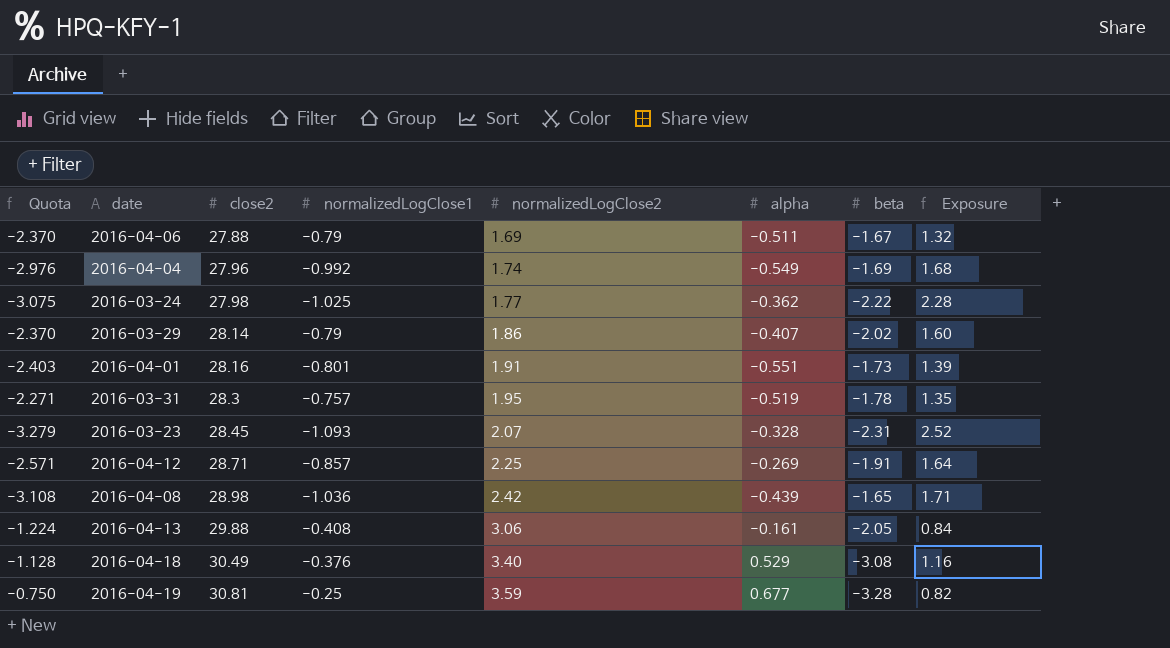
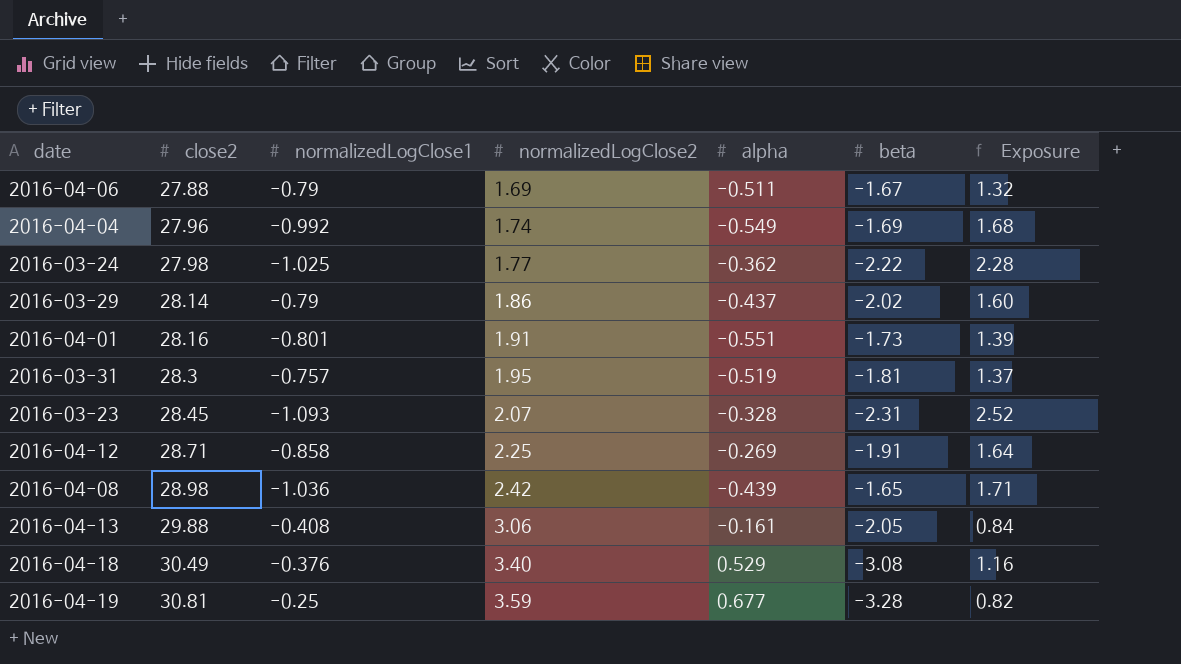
column Quota | formula: [normalizedLogClose1] * 3 -> none
2016-03-29 | alpha: -0.407 -> -0.437
2016-03-31 | beta: -1.78 -> -1.81
2016-03-31 | Exposure: 1.35 -> 1.37
2016-04-12 | normalizedLogClose1: -0.857 -> -0.858

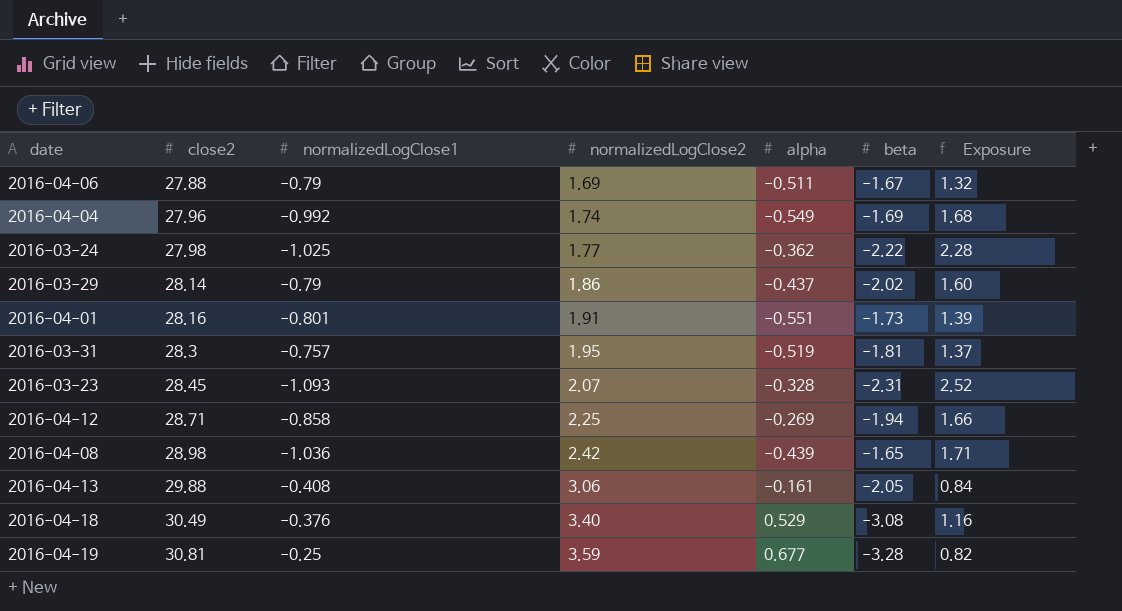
2016-04-12 | beta: -1.91 -> -1.94
2016-04-12 | Exposure: 1.64 -> 1.66

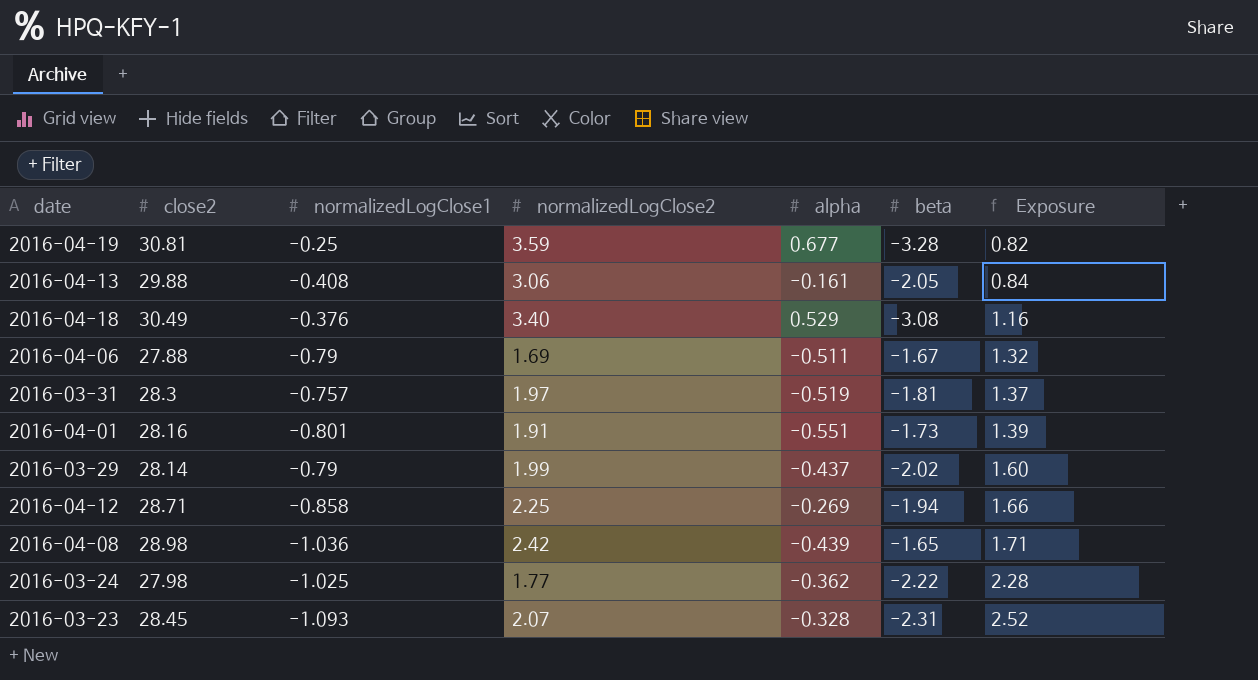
row order: close2 ascending -> Exposure ascending
row 2016-04-04: 27.96 | -0.992 | 1.74 | -0.549 | -1.69 | 1.68 -> none
2016-03-31 | normalizedLogClose2: 1.95 -> 1.97
2016-03-29 | normalizedLogClose2: 1.86 -> 1.99

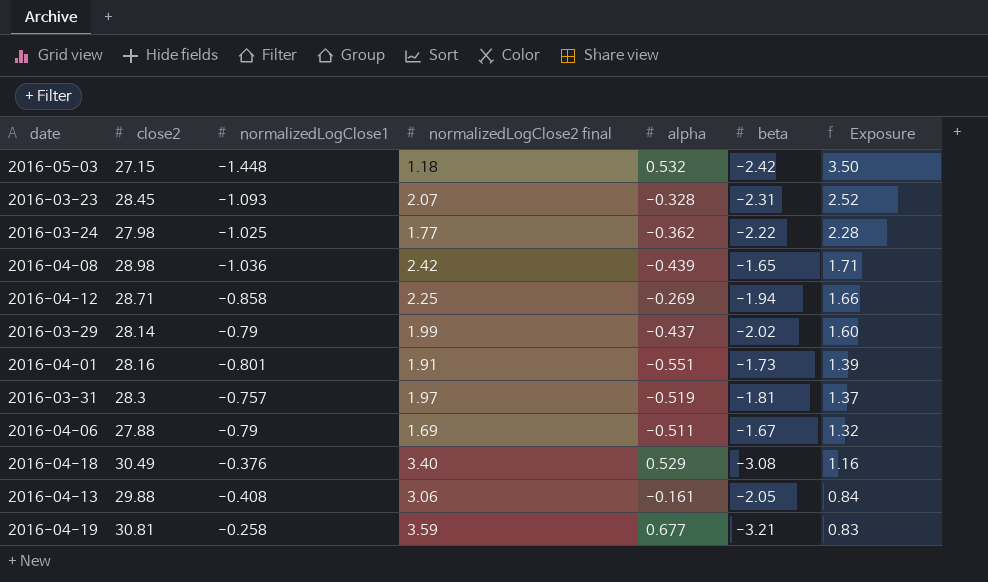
row order: Exposure ascending -> Exposure descending
column name: normalizedLogClose2 -> normalizedLogClose2 final
row 2016-05-03: none -> 27.15 | -1.448 | 1.18 | 0.532 | -2.42 | 3.50
2016-04-19 | normalizedLogClose1: -0.25 -> -0.258
2016-04-19 | beta: -3.28 -> -3.21
2016-04-19 | Exposure: 0.82 -> 0.83

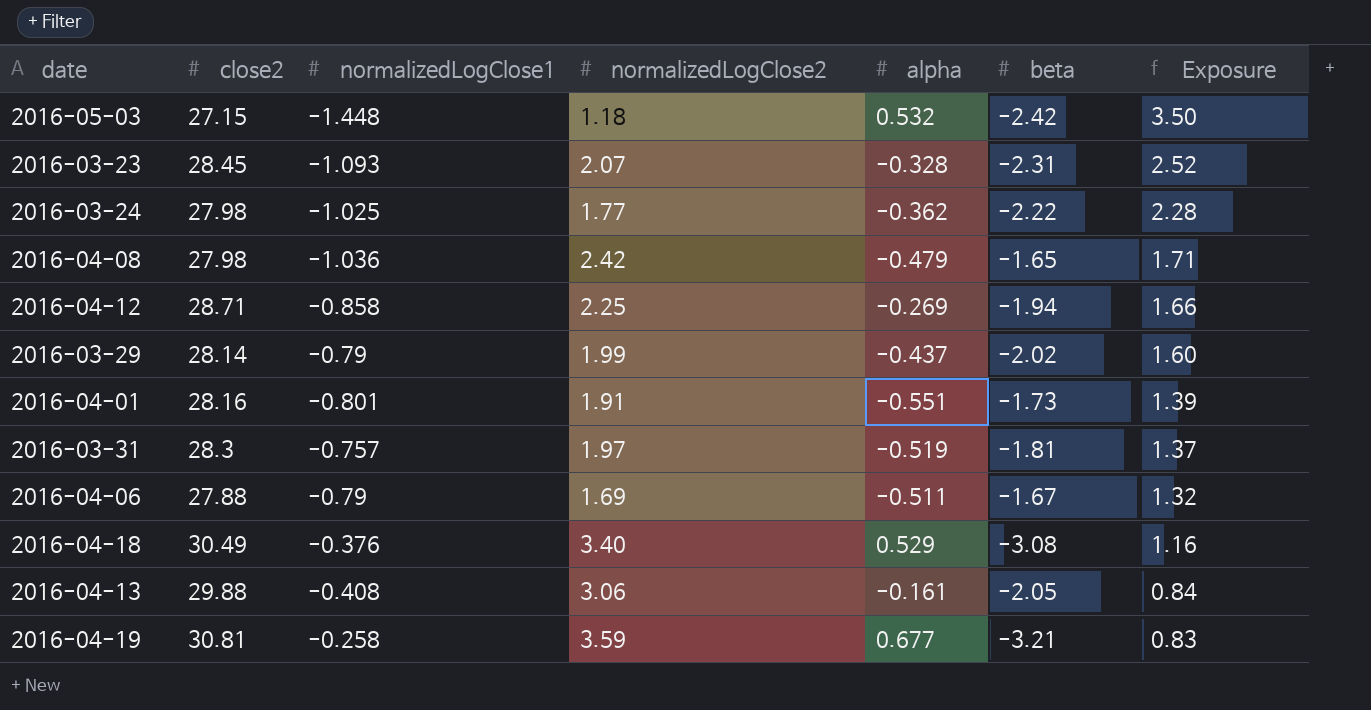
column name: normalizedLogClose2 final -> normalizedLogClose2
2016-04-08 | close2: 28.98 -> 27.98
2016-04-08 | alpha: -0.439 -> -0.479

